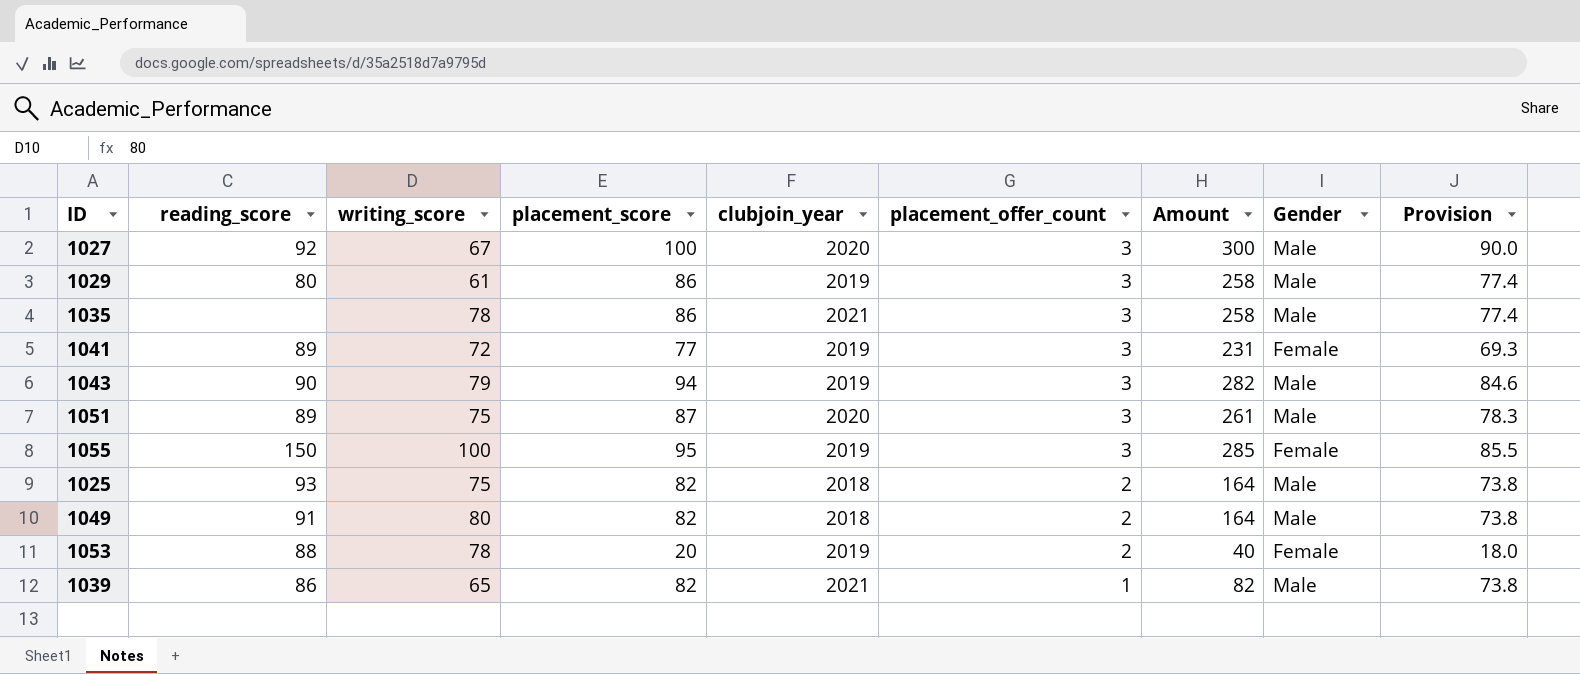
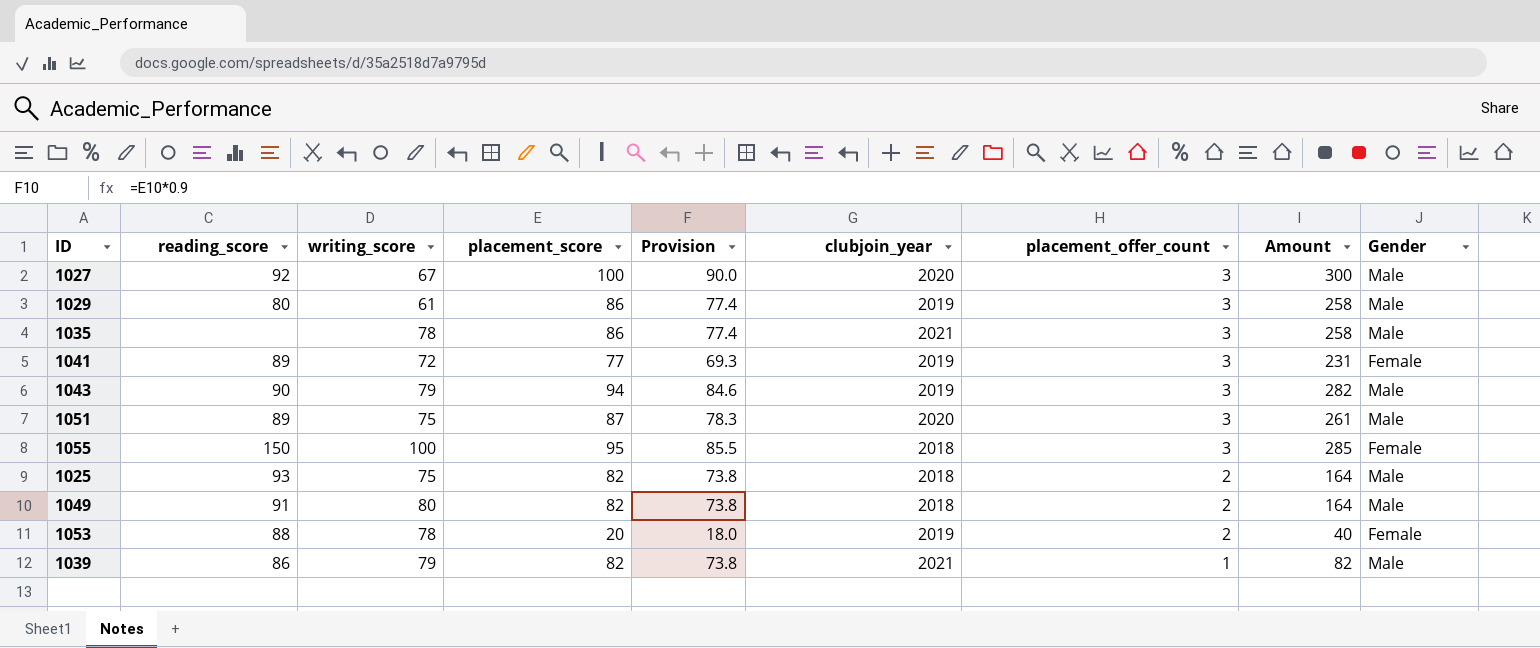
column Provision | position: 9 -> 5
1055 | clubjoin_year: 2019 -> 2018
1039 | writing_score: 65 -> 79

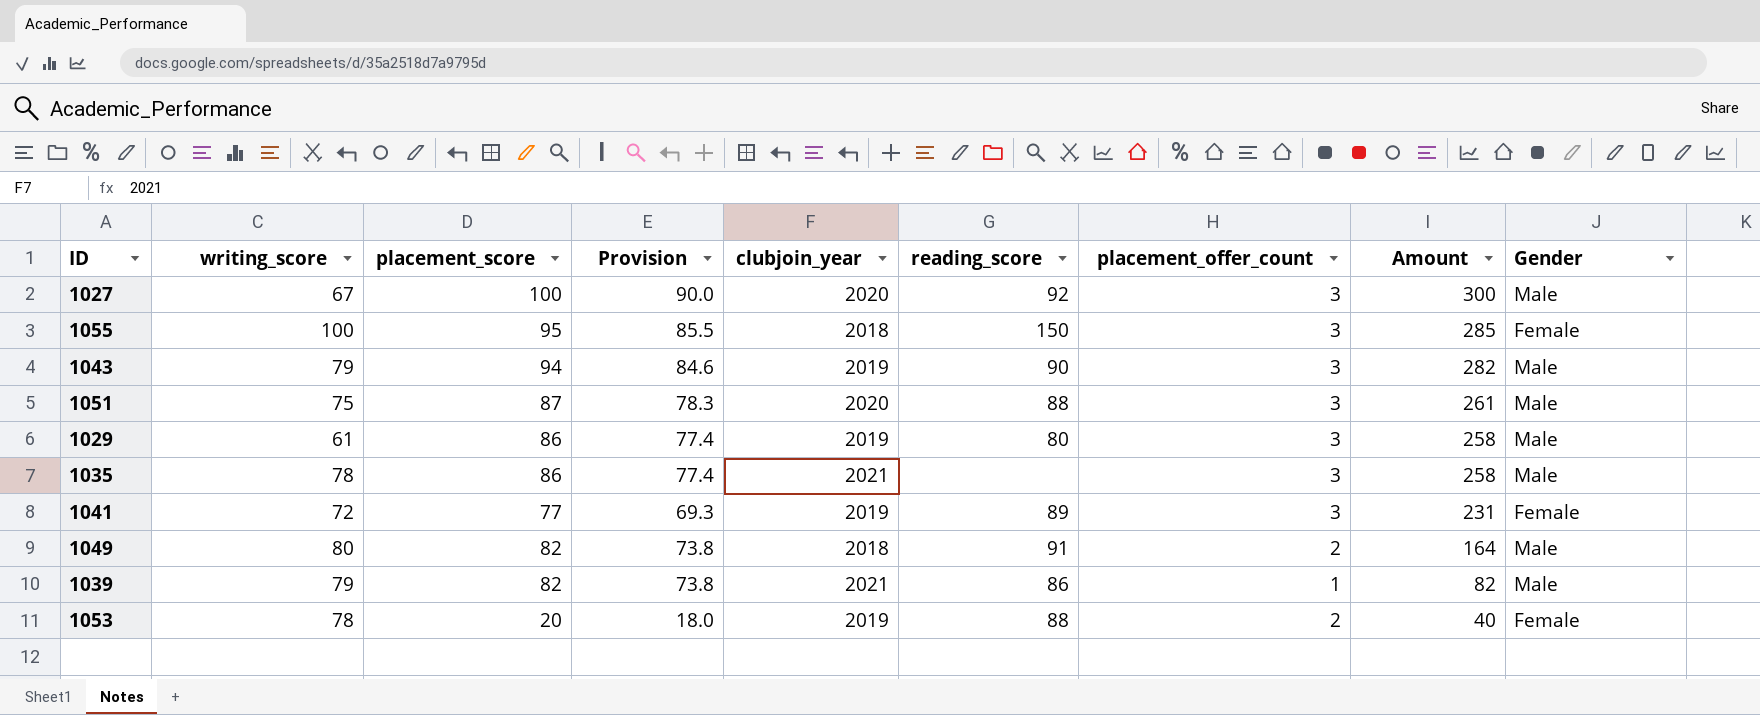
row order: placement_offer_count descending -> Amount descending
column reading_score | position: 2 -> 6
row 1025: 93 | 75 | 82 | 73.8 | 2018 | 2 | 164 | Male -> none
1051 | reading_score: 89 -> 88

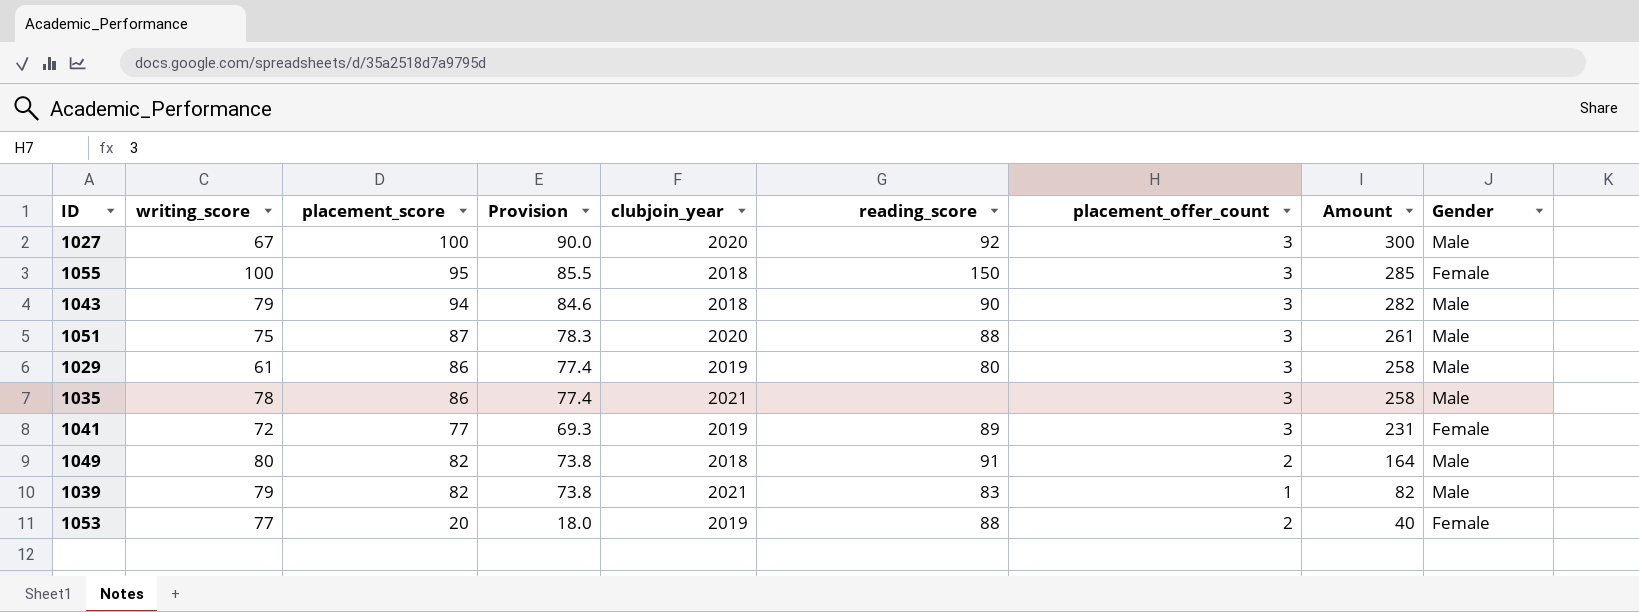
1043 | clubjoin_year: 2019 -> 2018
1039 | reading_score: 86 -> 83
1053 | writing_score: 78 -> 77

